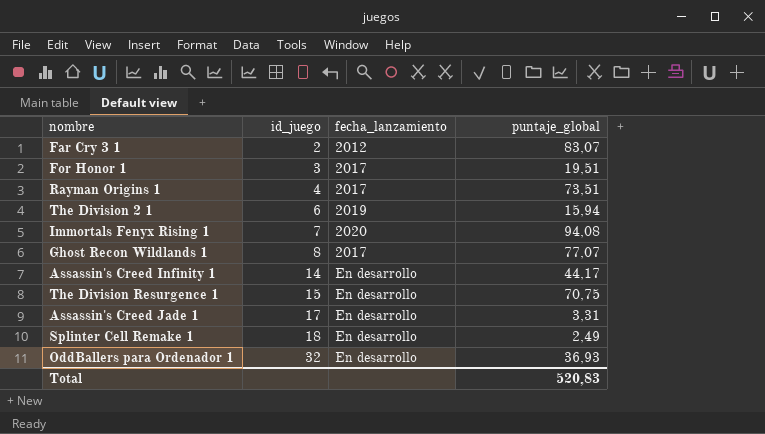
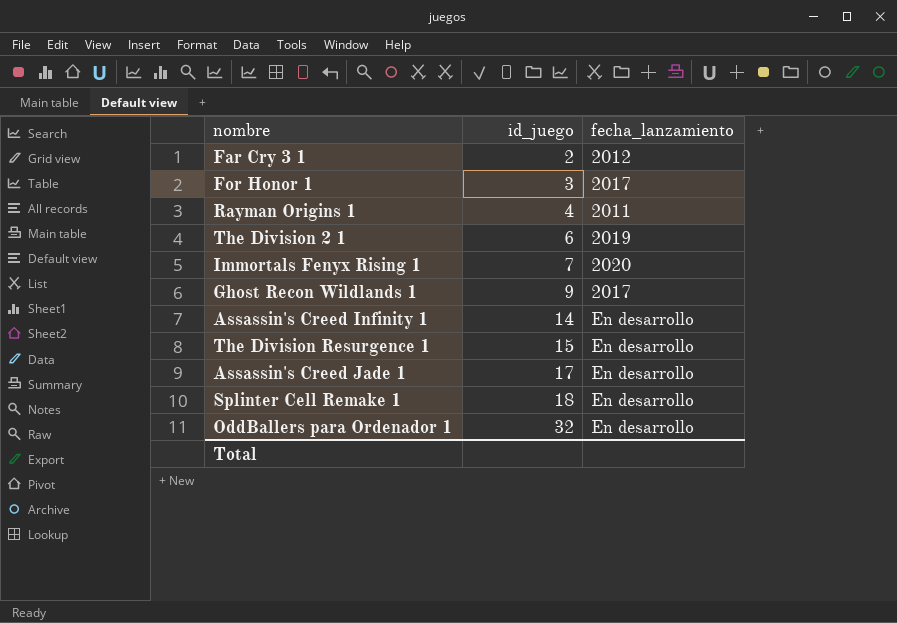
column puntaje_global | position: 4 -> none
Rayman Origins 1 | fecha_lanzamiento: 2017 -> 2011
Ghost Recon Wildlands 1 | id_juego: 8 -> 9

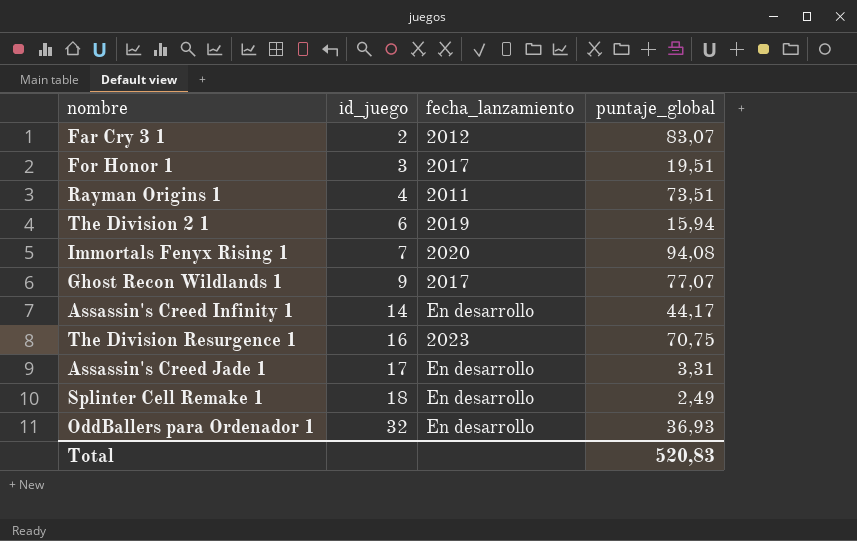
column puntaje_global | position: none -> 4
The Division Resurgence 1 | id_juego: 15 -> 16
The Division Resurgence 1 | fecha_lanzamiento: En desarrollo -> 2023

